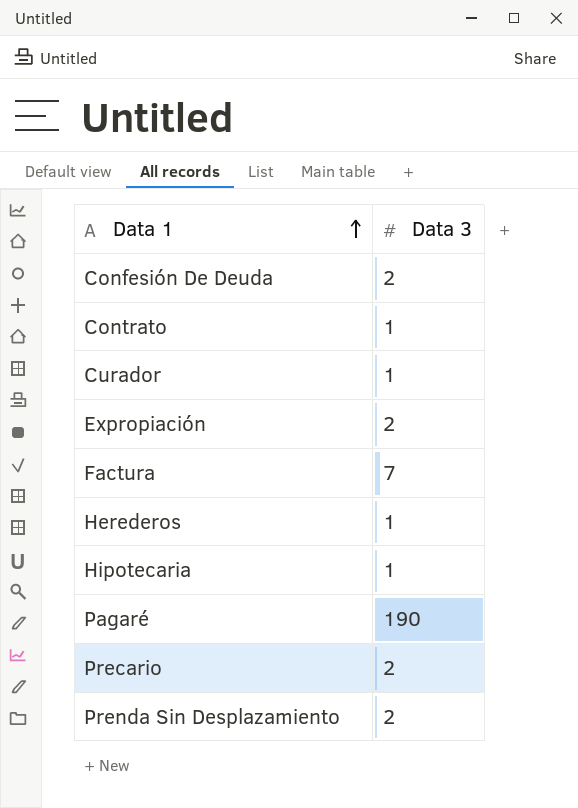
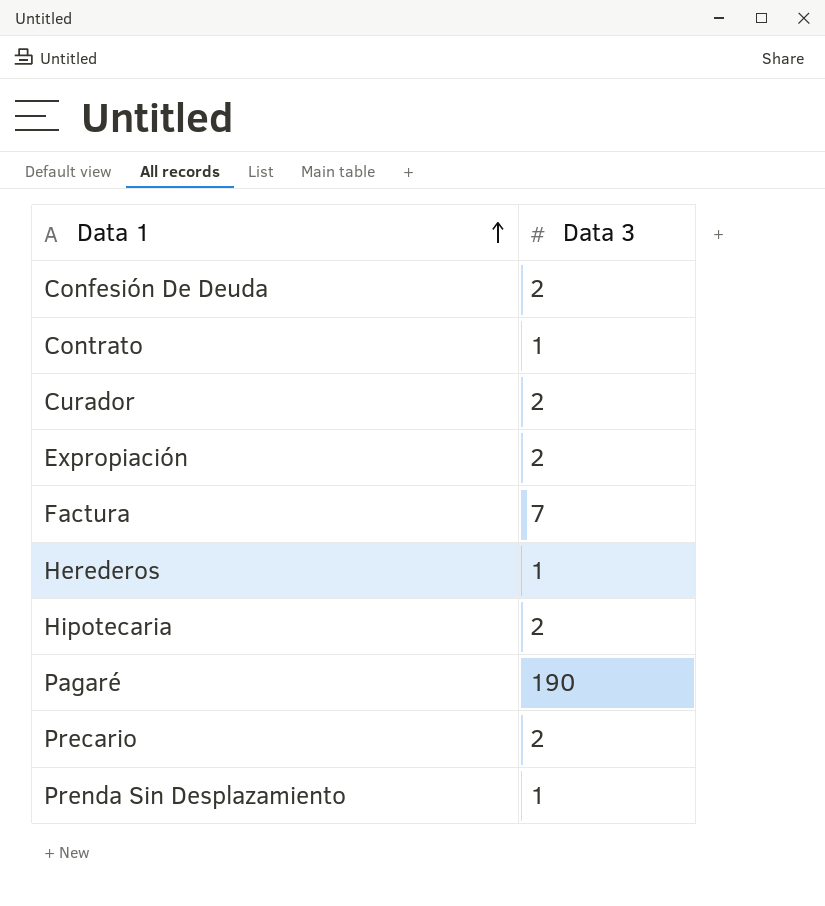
Curador | Data 3: 1 -> 2
Hipotecaria | Data 3: 1 -> 2
Prenda Sin Desplazamiento | Data 3: 2 -> 1

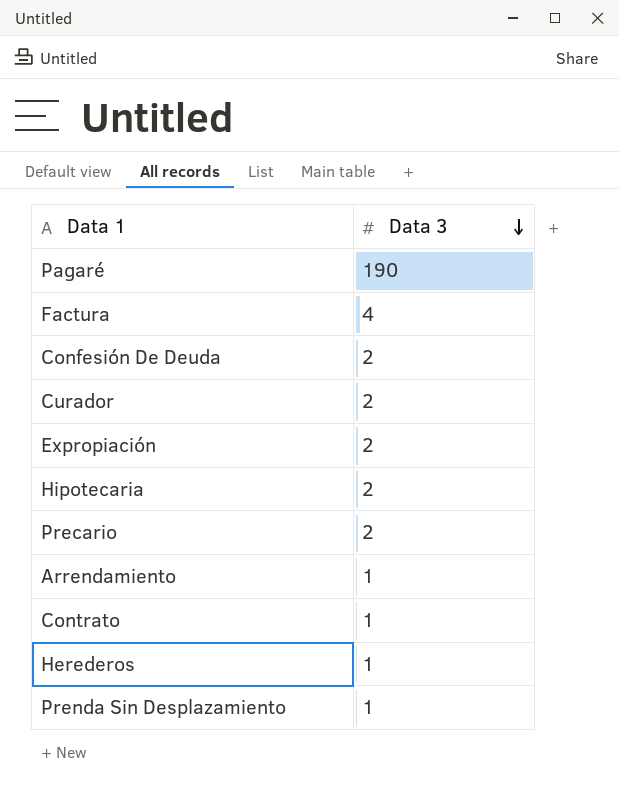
row order: Data 1 ascending -> Data 3 descending
Factura | Data 3: 7 -> 4
row Arrendamiento: none -> 1

